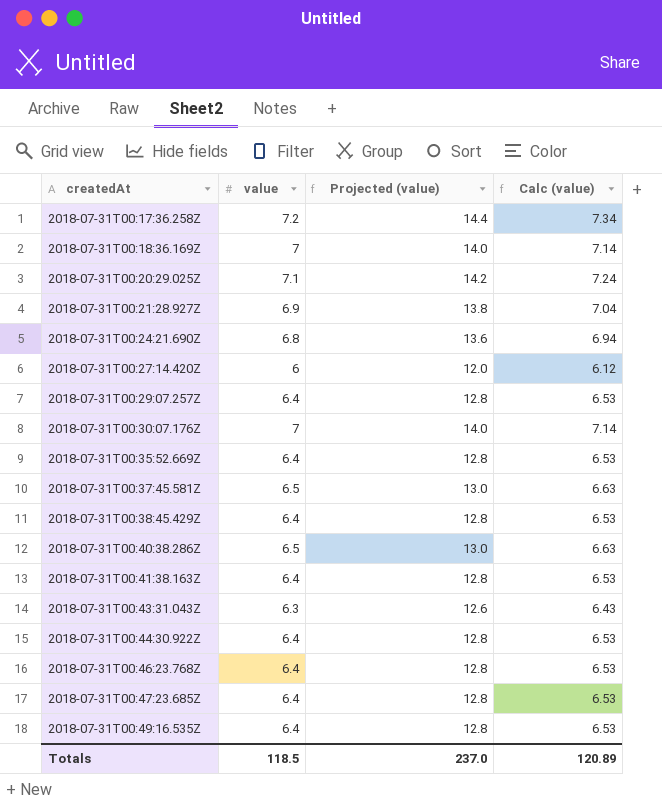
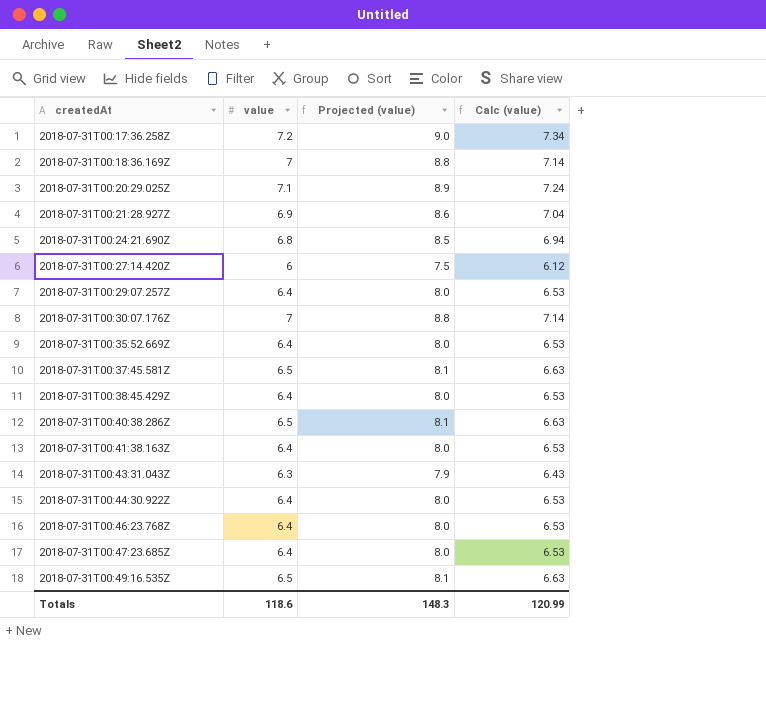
column Projected (value) | formula: [value] * 2 -> [value] * 1.25
2018-07-31T00:49:16.535Z | value: 6.4 -> 6.5
2018-07-31T00:49:16.535Z | Calc (value): 6.53 -> 6.63
Totals | value: 118.5 -> 118.6
Totals | Projected (value): 237.0 -> 148.3
Totals | Calc (value): 120.89 -> 120.99

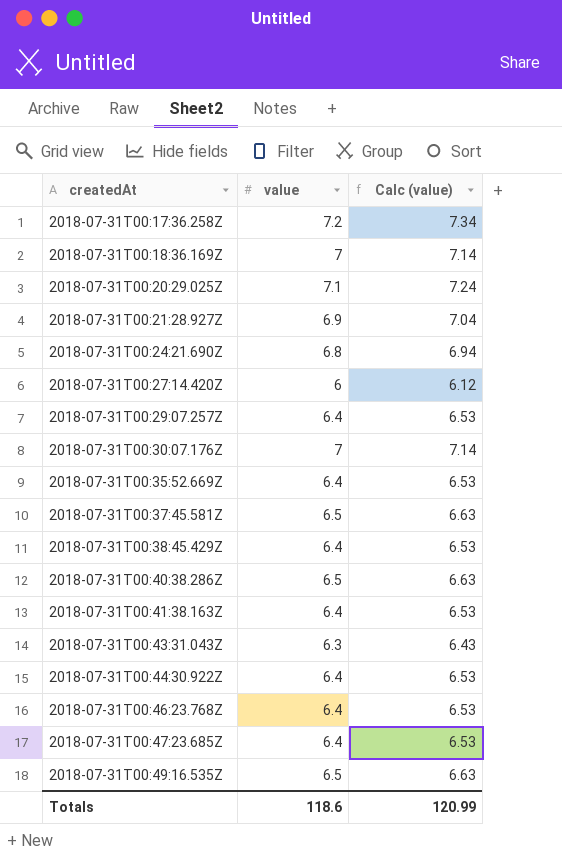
column Projected (value) | formula: [value] * 1.25 -> none

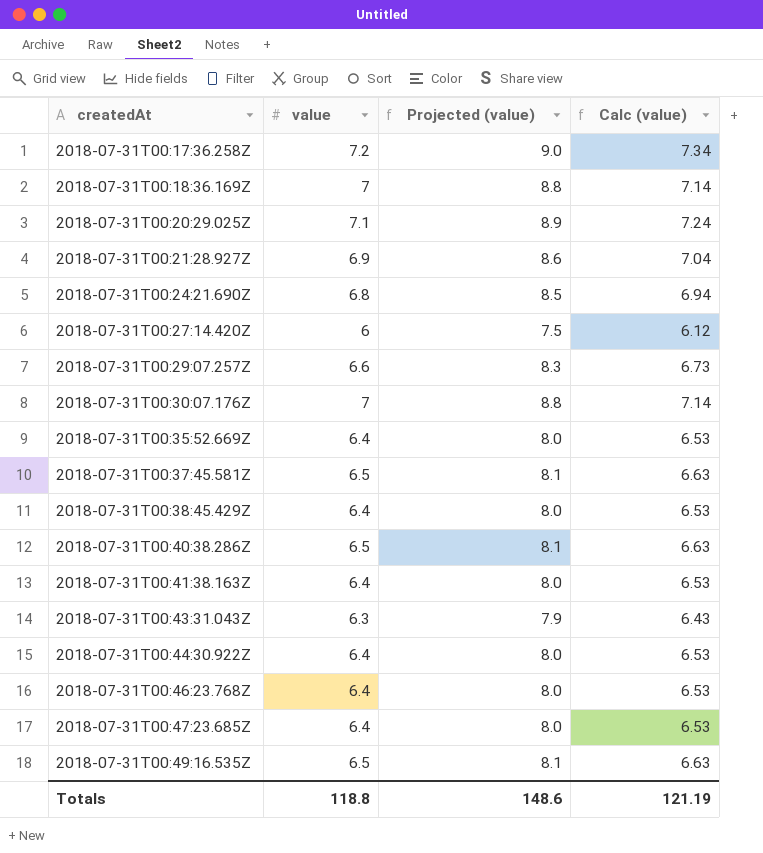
column Projected (value) | formula: none -> [value] * 1.25
2018-07-31T00:29:07.257Z | value: 6.4 -> 6.6
2018-07-31T00:29:07.257Z | Calc (value): 6.53 -> 6.73
Totals | value: 118.6 -> 118.8
Totals | Calc (value): 120.99 -> 121.19

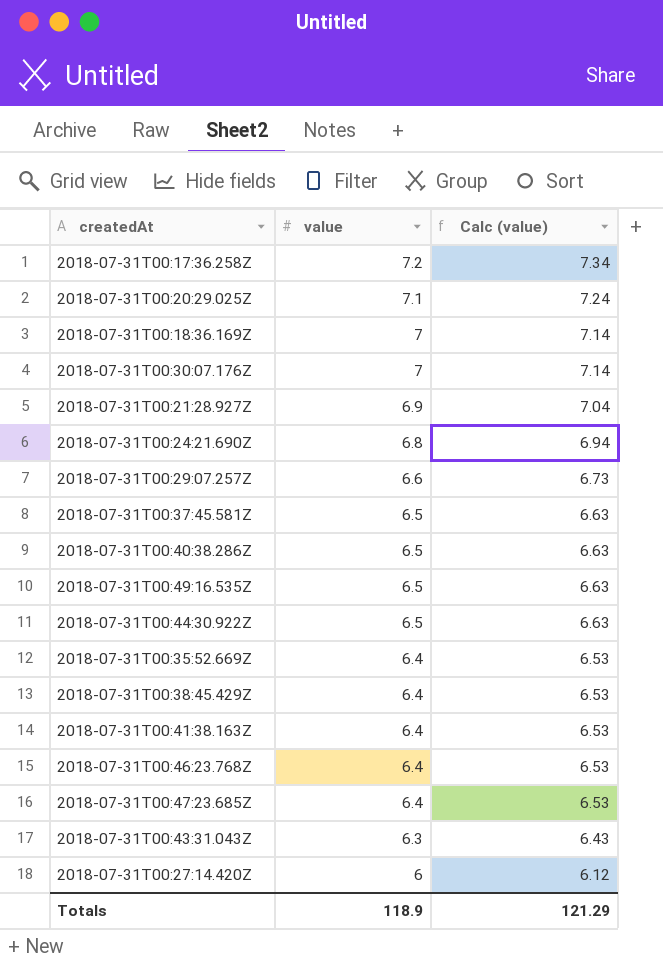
row order: createdAt ascending -> value descending
column Projected (value) | formula: [value] * 1.25 -> none
2018-07-31T00:44:30.922Z | value: 6.4 -> 6.5
2018-07-31T00:44:30.922Z | Calc (value): 6.53 -> 6.63
Totals | value: 118.8 -> 118.9
Totals | Calc (value): 121.19 -> 121.29

